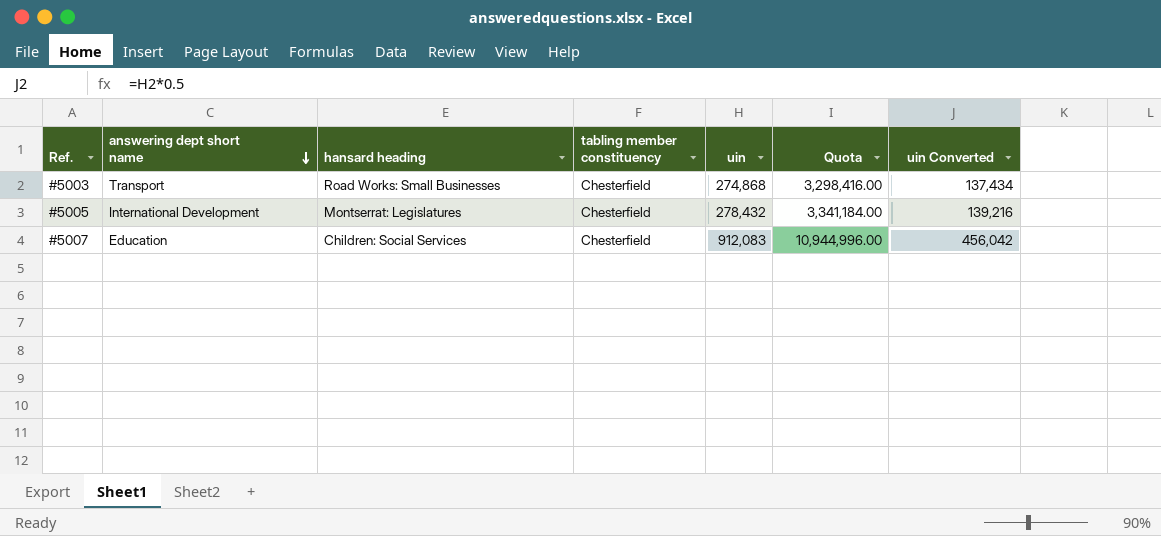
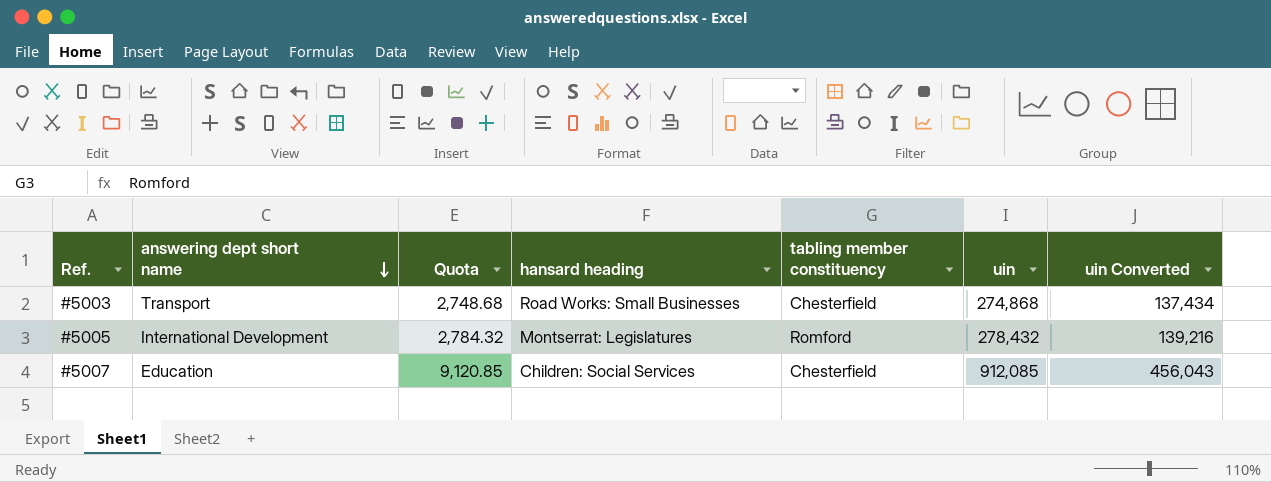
column Quota | formula: [uin] * 12 -> [uin] * 0.01
column Quota | position: 6 -> 3
#5005 | tabling member constituency: Chesterfield -> Romford
#5007 | uin: 912,083 -> 912,085
#5007 | uin Converted: 456,042 -> 456,043

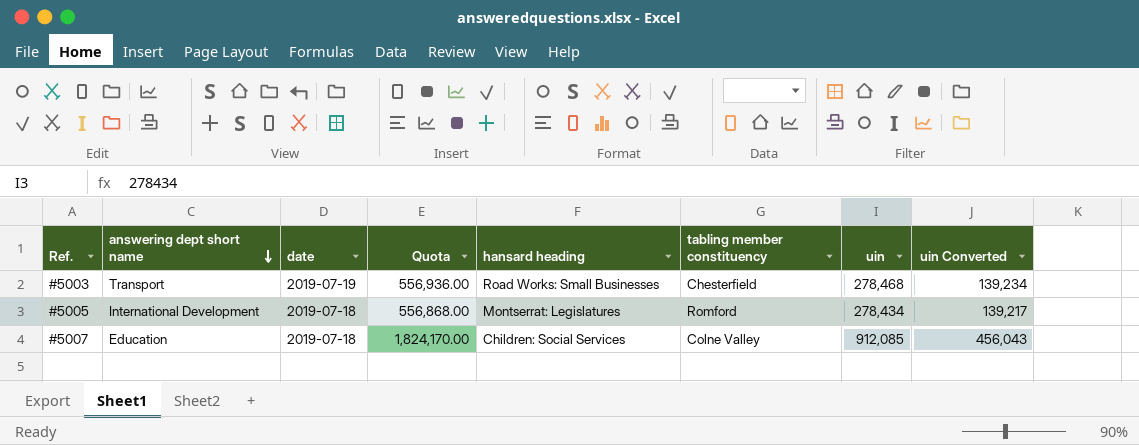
column date | position: none -> 3
column Quota | formula: [uin] * 0.01 -> [uin] * 2
#5003 | uin: 274,868 -> 278,468
#5003 | uin Converted: 137,434 -> 139,234
#5005 | uin: 278,432 -> 278,434
#5005 | uin Converted: 139,216 -> 139,217
#5007 | tabling member constituency: Chesterfield -> Colne Valley

